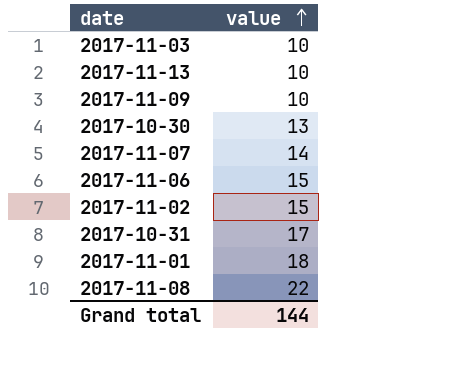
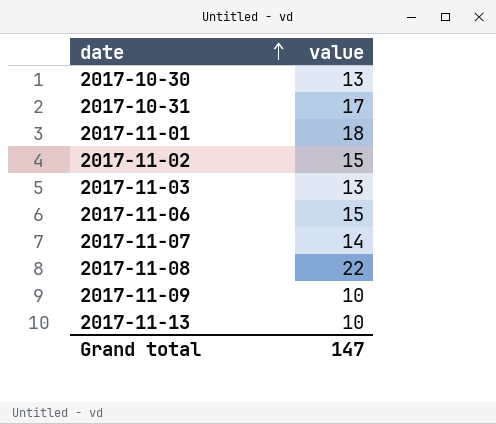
row order: value ascending -> date ascending
2017-11-03 | value: 10 -> 13
Grand total | value: 144 -> 147

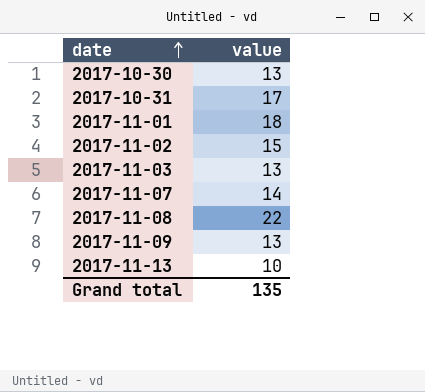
row 2017-11-06: 15 -> none
2017-11-09 | value: 10 -> 13
Grand total | value: 147 -> 135

